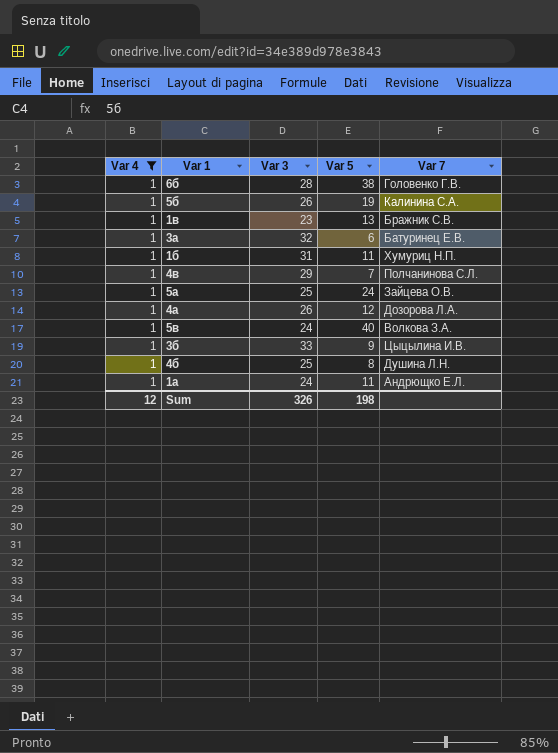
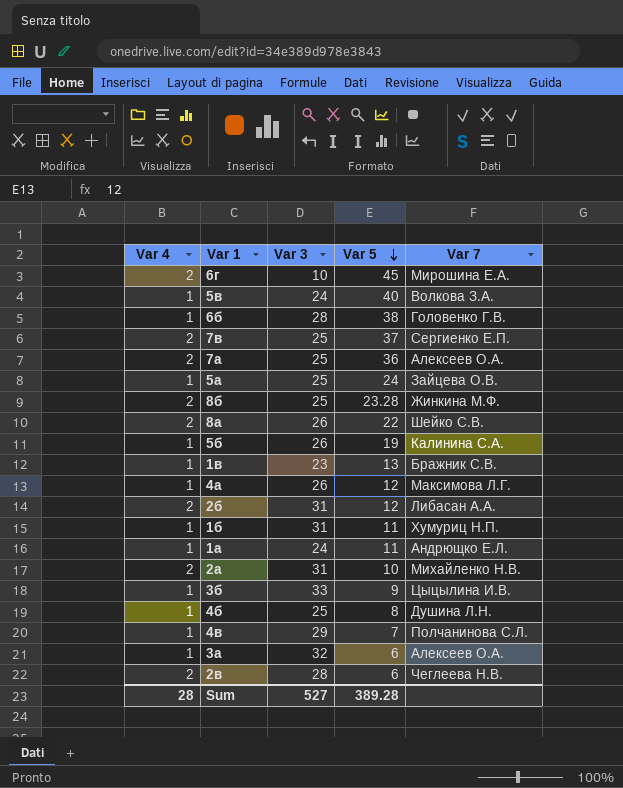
filter: Var 4 = 1 -> none
row order: none -> Var 5 descending
4а | Var 7: Дозорова Л.А. -> Максимова Л.Г.
3а | Var 7: Батуринец Е.В. -> Алексеев О.А.
Sum | Var 4: 12 -> 28
Sum | Var 3: 326 -> 527
Sum | Var 5: 198 -> 389.28

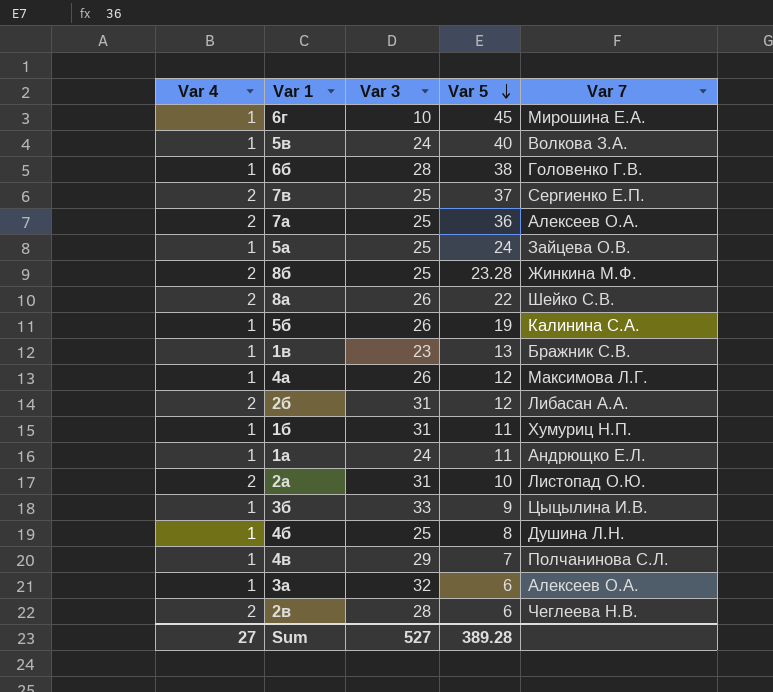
6г | Var 4: 2 -> 1
2а | Var 7: Михайленко Н.В. -> Листопад О.Ю.
Sum | Var 4: 28 -> 27

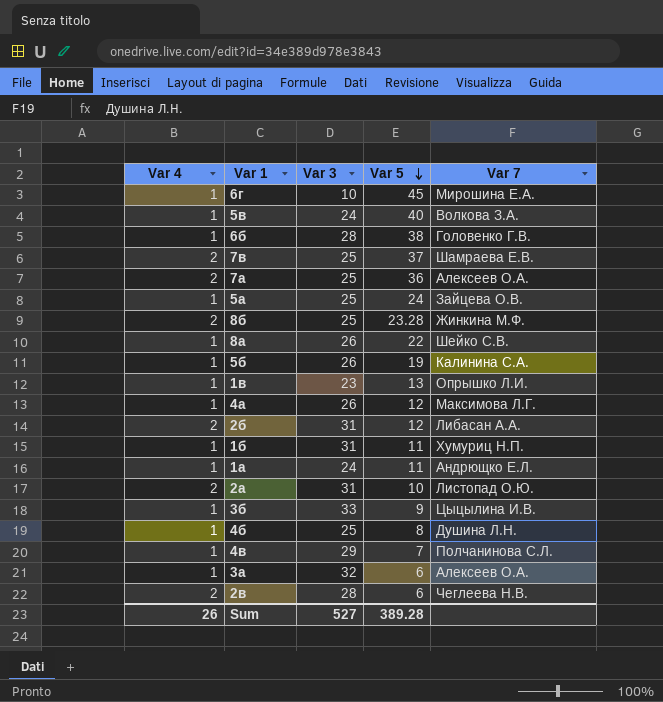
7в | Var 7: Сергиенко Е.П. -> Шамраева Е.В.
8а | Var 4: 2 -> 1
1в | Var 7: Бражник С.В. -> Опрышко Л.И.
Sum | Var 4: 27 -> 26

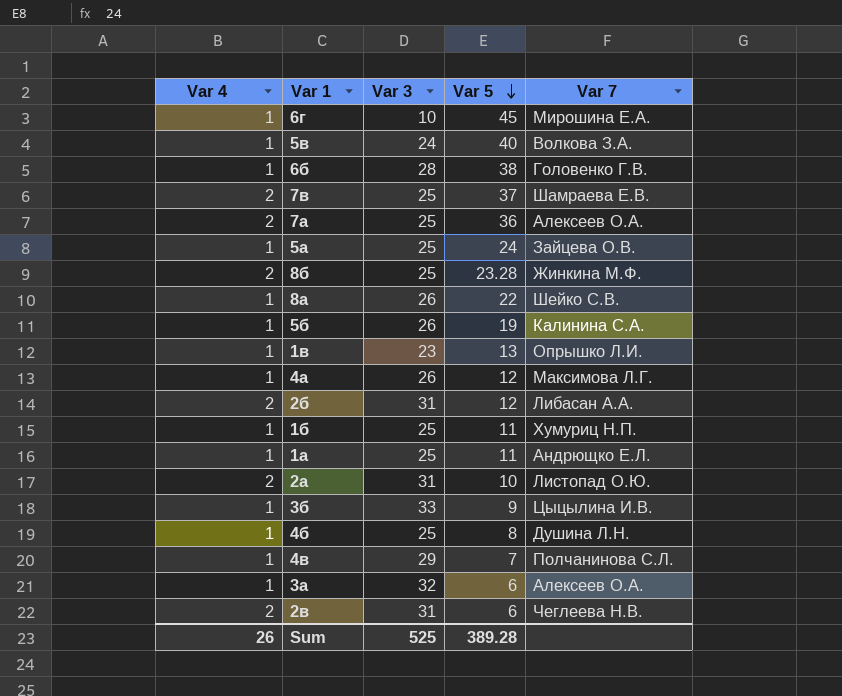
1б | Var 3: 31 -> 25
1а | Var 3: 24 -> 25
2в | Var 3: 28 -> 31
Sum | Var 3: 527 -> 525

